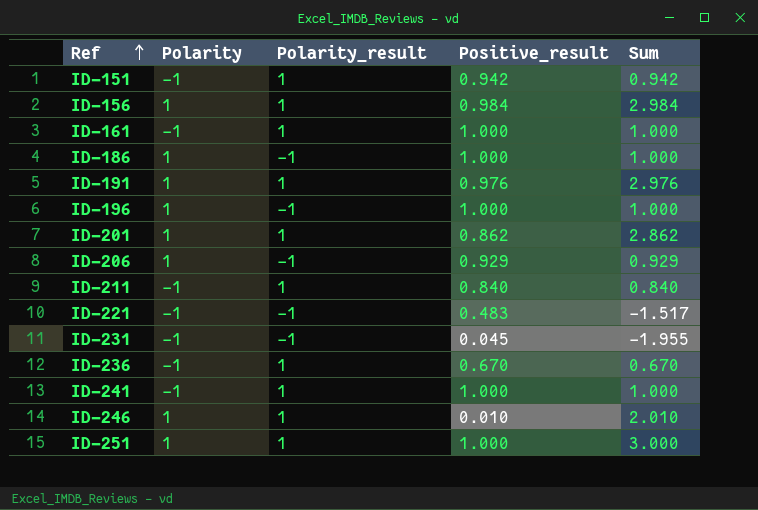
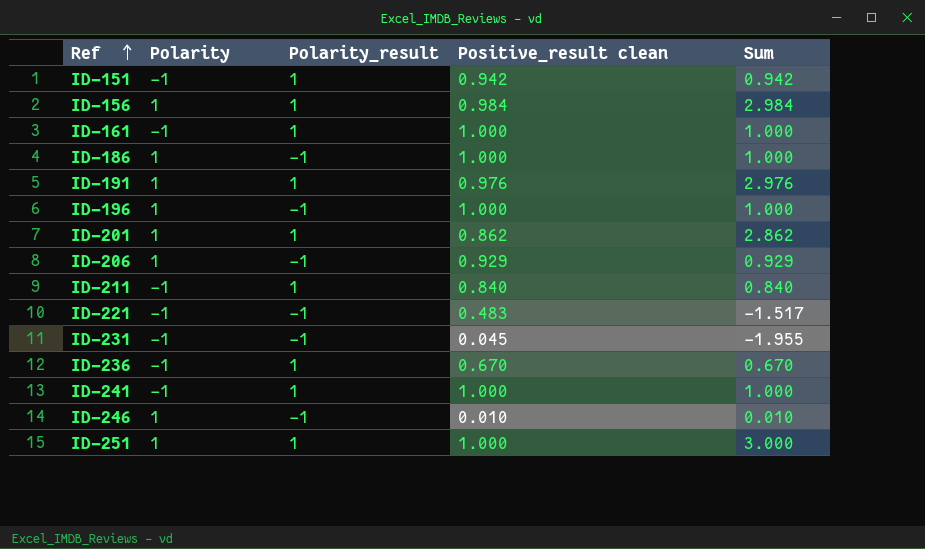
column name: Positive_result -> Positive_result clean
ID-246 | Polarity_result: 1 -> -1
ID-246 | Sum: 2.010 -> 0.010

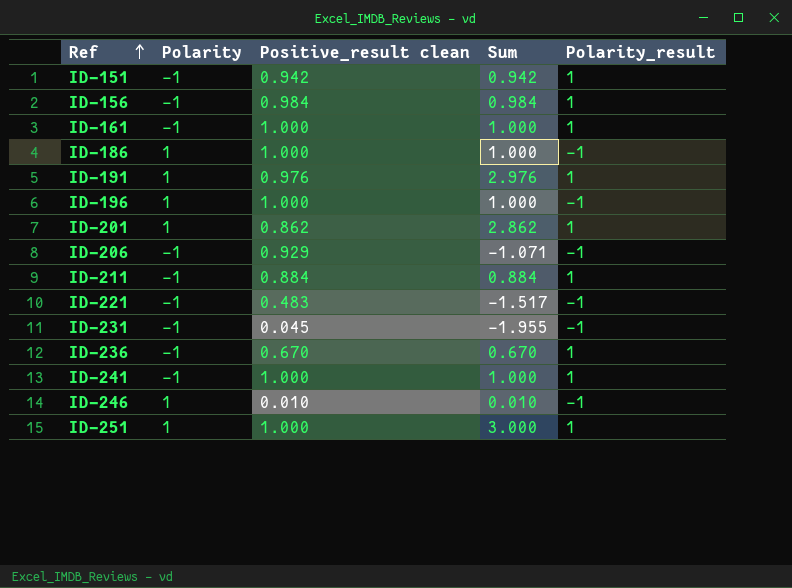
column Polarity_result | position: 3 -> 5
ID-156 | Polarity: 1 -> -1
ID-156 | Sum: 2.984 -> 0.984
ID-206 | Polarity: 1 -> -1
ID-206 | Sum: 0.929 -> -1.071
ID-211 | Positive_result clean: 0.840 -> 0.884
ID-211 | Sum: 0.840 -> 0.884

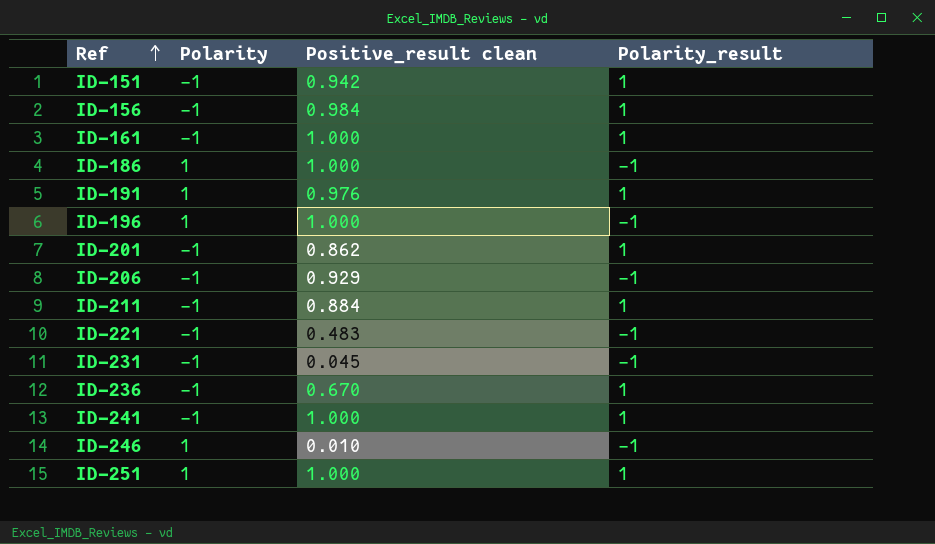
column Sum | formula: [Polarity] + [Positive_result clean] + [Polarity_result] -> none
ID-201 | Polarity: 1 -> -1

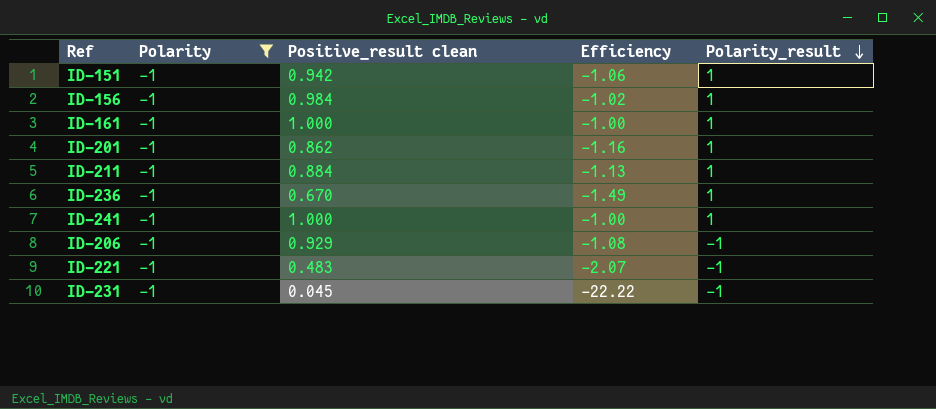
filter: none -> Polarity = -1
row order: Ref ascending -> Polarity_result descending
column Efficiency | formula: none -> [Polarity] / [Positive_result clean]

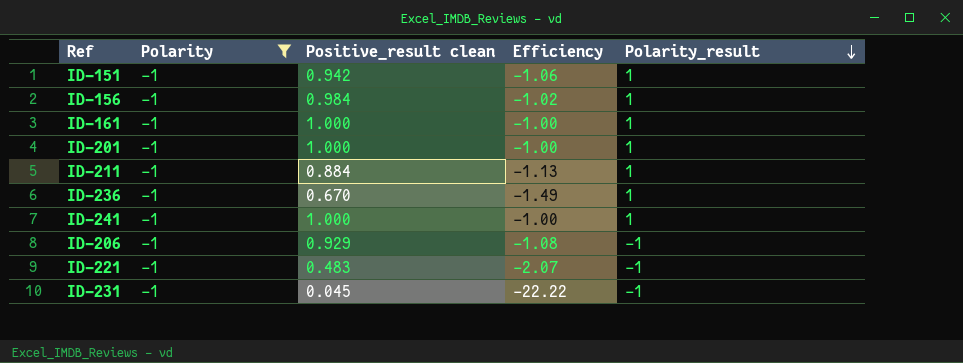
ID-201 | Positive_result clean: 0.862 -> 1.000
ID-201 | Efficiency: -1.16 -> -1.00

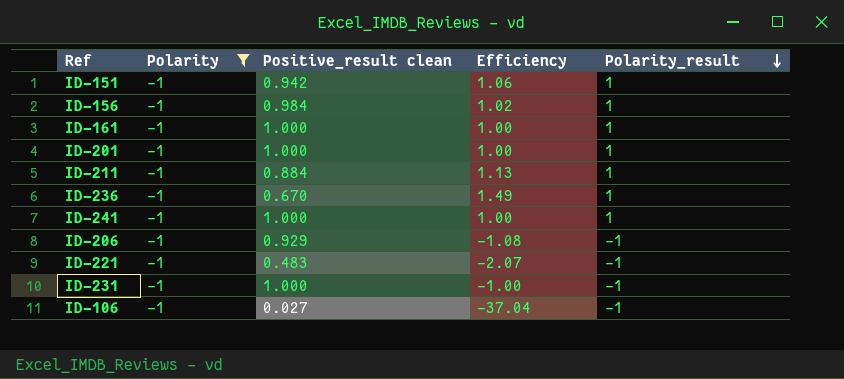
column Efficiency | formula: [Polarity] / [Positive_result clean] -> [Polarity_result] / [Positive_result clean]
ID-231 | Positive_result clean: 0.045 -> 1.000
row ID-106: none -> -1 | 0.027 | -37.04 | -1

